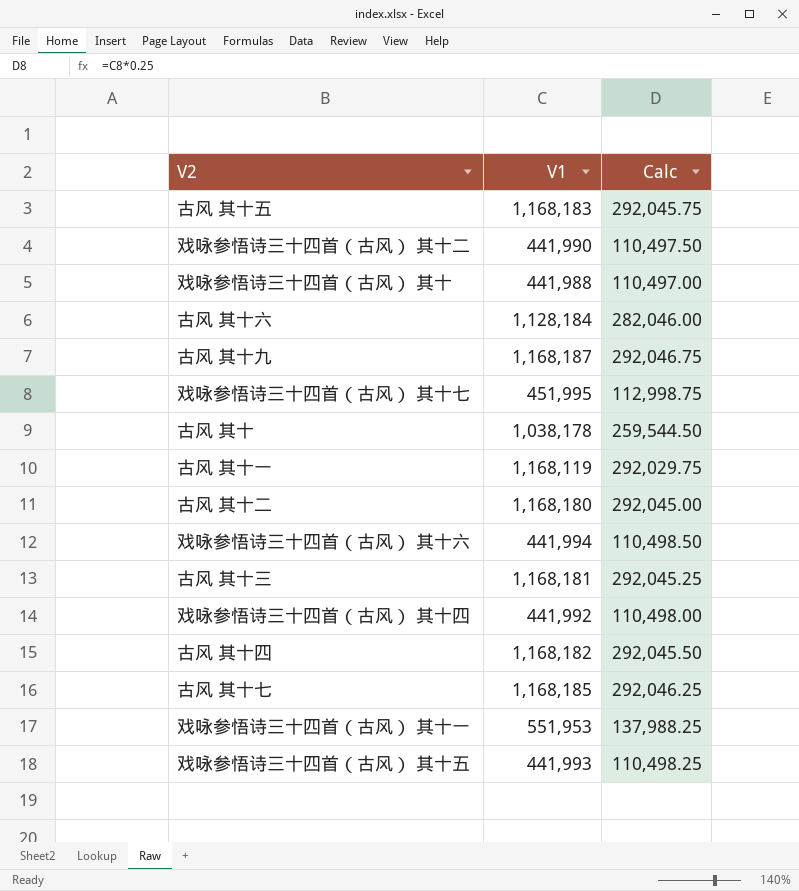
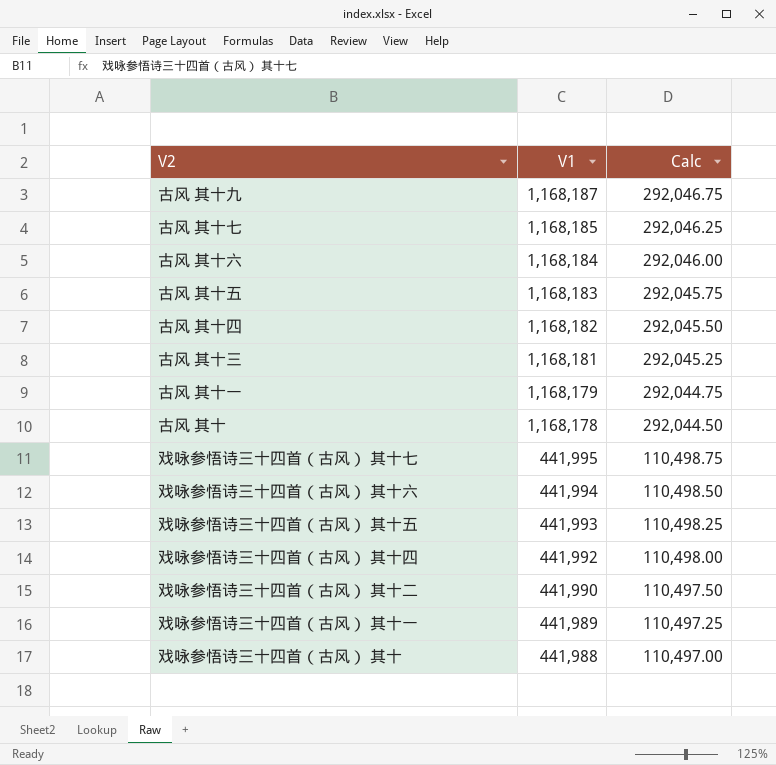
row order: none -> V1 descending
row 古风 其十二: 1,168,180 | 292,045.00 -> none
古风 其十六 | V1: 1,128,184 -> 1,168,184
古风 其十六 | Calc: 282,046.00 -> 292,046.00
古风 其十一 | V1: 1,168,119 -> 1,168,179
古风 其十一 | Calc: 292,029.75 -> 292,044.75
古风 其十 | V1: 1,038,178 -> 1,168,178
古风 其十 | Calc: 259,544.50 -> 292,044.50
戏咏参悟诗三十四首（古风） 其十七 | V1: 451,995 -> 441,995
戏咏参悟诗三十四首（古风） 其十七 | Calc: 112,998.75 -> 110,498.75
戏咏参悟诗三十四首（古风） 其十一 | V1: 551,953 -> 441,989
戏咏参悟诗三十四首（古风） 其十一 | Calc: 137,988.25 -> 110,497.25

